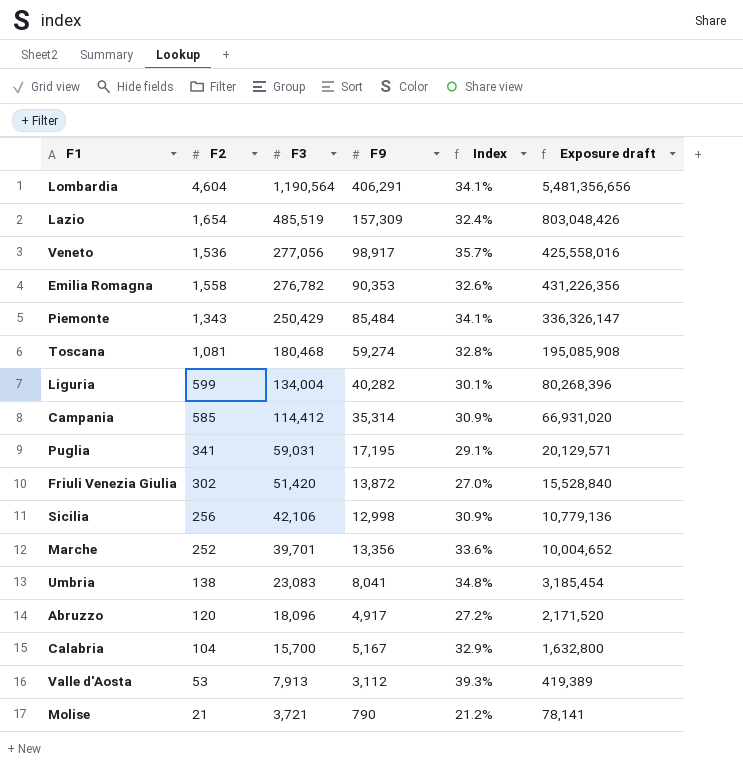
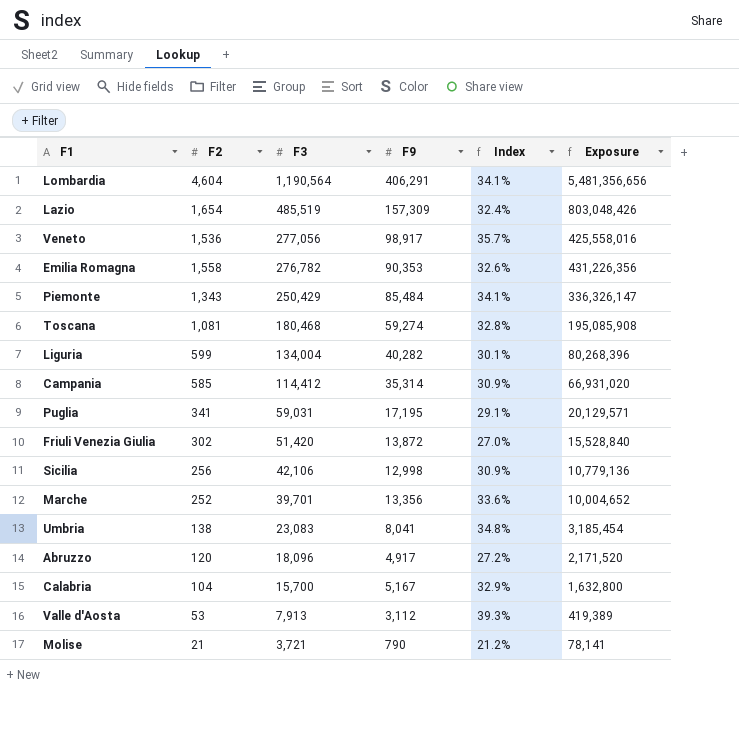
column name: Exposure draft -> Exposure

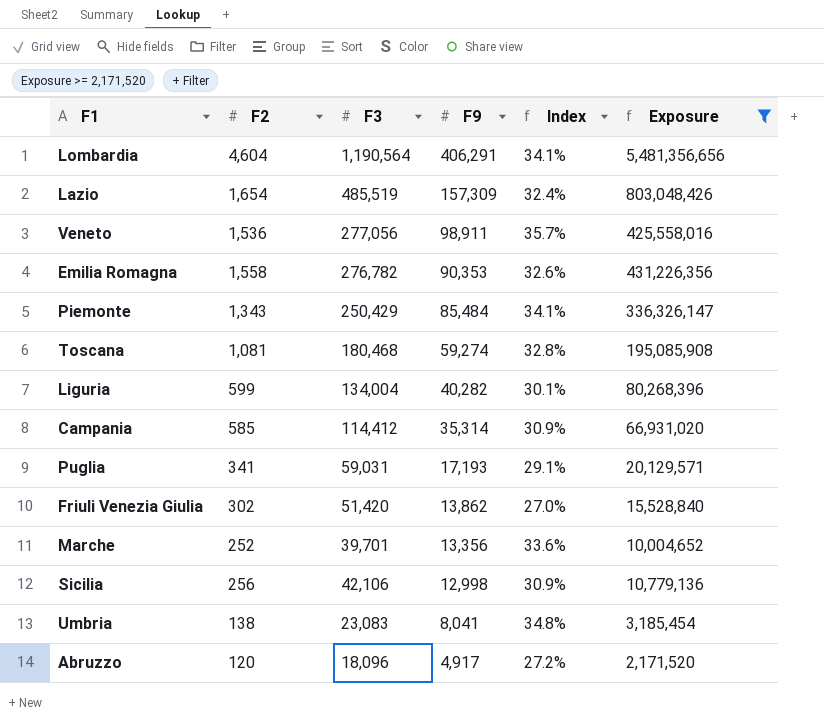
filter: none -> Exposure >= 2,171,520
row order: F3 descending -> F9 descending
Veneto | F9: 98,917 -> 98,911
Puglia | F9: 17,195 -> 17,193
Friuli Venezia Giulia | F9: 13,872 -> 13,862

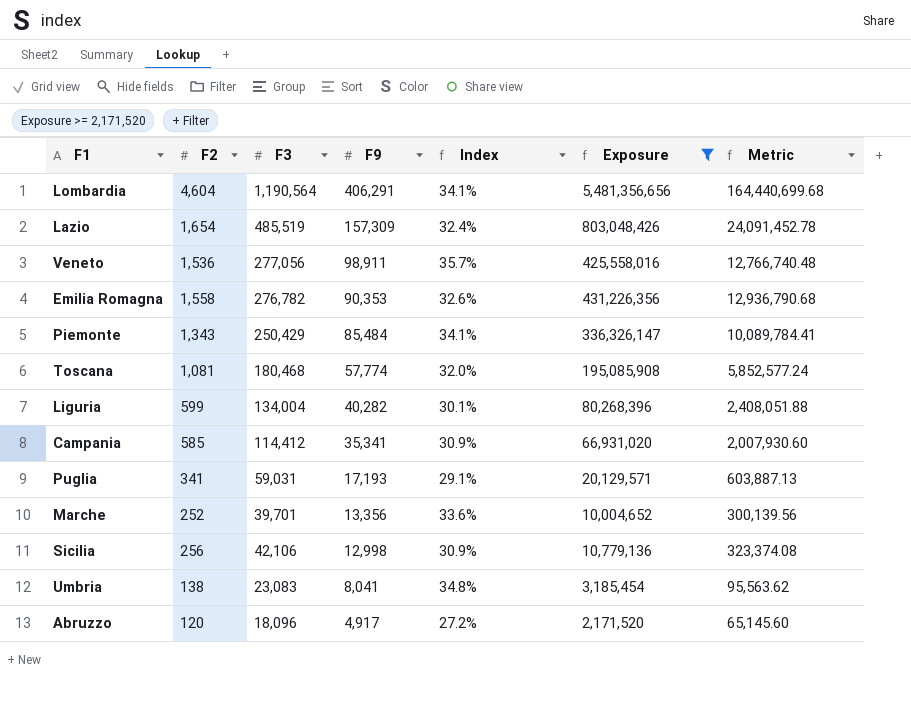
column Metric | formula: none -> [Exposure] * 0.03
row Friuli Venezia Giulia: 302 | 51,420 | 13,862 | 27.0% | 15,528,840 -> none
Toscana | F9: 59,274 -> 57,774
Toscana | Index: 32.8% -> 32.0%
Campania | F9: 35,314 -> 35,341

